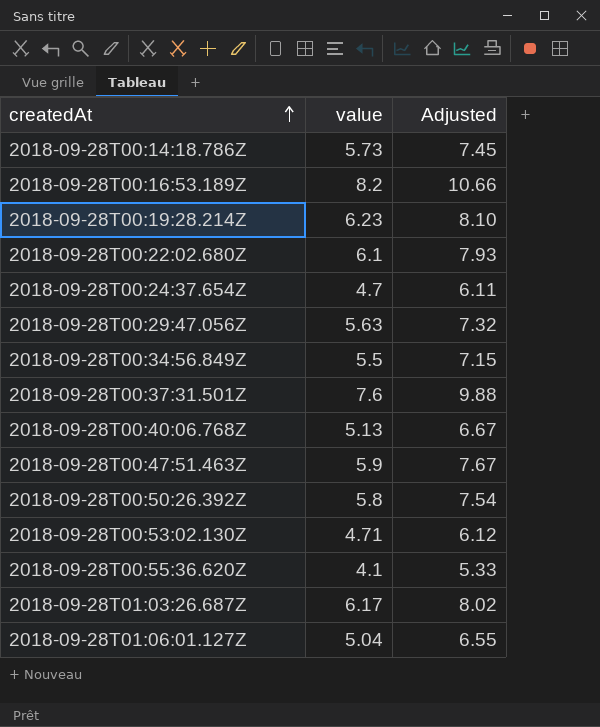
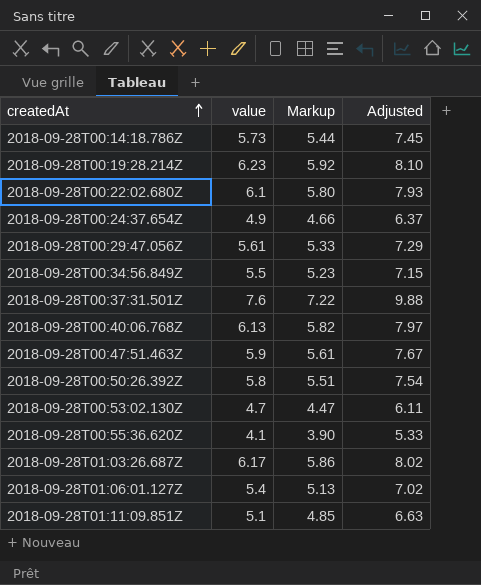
column Markup | formula: none -> [value] * 0.95
row 2018-09-28T00:16:53.189Z: 8.2 | 10.66 -> none
2018-09-28T00:24:37.654Z | value: 4.7 -> 4.9
2018-09-28T00:24:37.654Z | Adjusted: 6.11 -> 6.37
2018-09-28T00:29:47.056Z | value: 5.63 -> 5.61
2018-09-28T00:29:47.056Z | Adjusted: 7.32 -> 7.29
2018-09-28T00:40:06.768Z | value: 5.13 -> 6.13
2018-09-28T00:40:06.768Z | Adjusted: 6.67 -> 7.97
2018-09-28T00:53:02.130Z | value: 4.71 -> 4.7
2018-09-28T00:53:02.130Z | Adjusted: 6.12 -> 6.11
2018-09-28T01:06:01.127Z | value: 5.04 -> 5.4
2018-09-28T01:06:01.127Z | Adjusted: 6.55 -> 7.02
row 2018-09-28T01:11:09.851Z: none -> 5.1 | 4.85 | 6.63

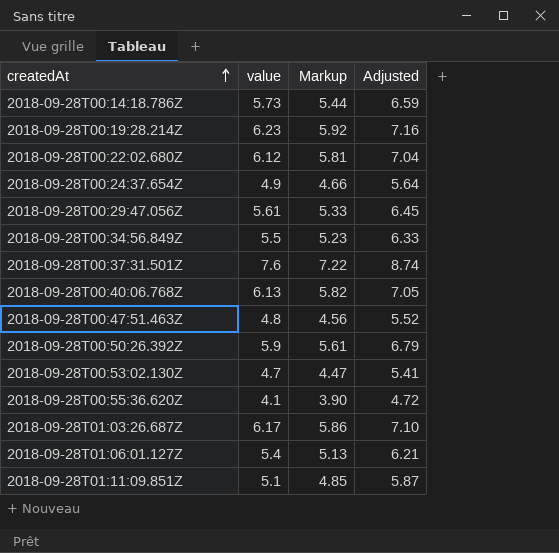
column Adjusted | formula: [value] * 1.3 -> [value] * 1.15
2018-09-28T00:22:02.680Z | value: 6.1 -> 6.12
2018-09-28T00:22:02.680Z | Markup: 5.80 -> 5.81
2018-09-28T00:47:51.463Z | value: 5.9 -> 4.8
2018-09-28T00:47:51.463Z | Markup: 5.61 -> 4.56
2018-09-28T00:50:26.392Z | value: 5.8 -> 5.9
2018-09-28T00:50:26.392Z | Markup: 5.51 -> 5.61

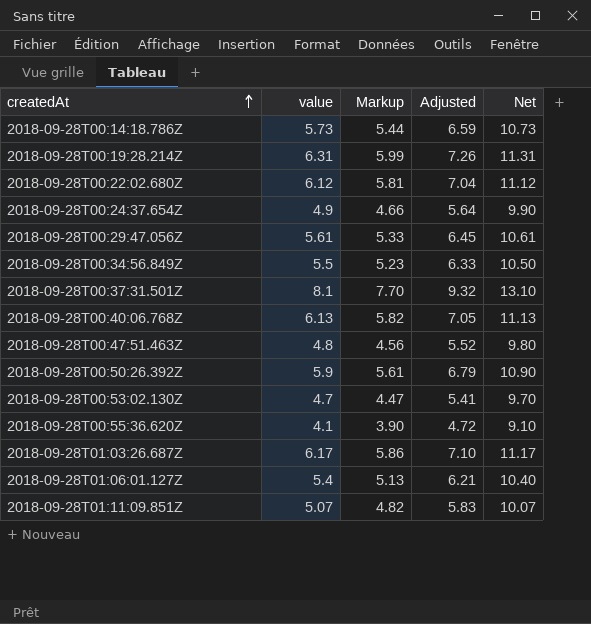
column Net | formula: none -> [value] + 5
2018-09-28T00:19:28.214Z | value: 6.23 -> 6.31
2018-09-28T00:19:28.214Z | Markup: 5.92 -> 5.99
2018-09-28T00:19:28.214Z | Adjusted: 7.16 -> 7.26
2018-09-28T00:37:31.501Z | value: 7.6 -> 8.1
2018-09-28T00:37:31.501Z | Markup: 7.22 -> 7.70
2018-09-28T00:37:31.501Z | Adjusted: 8.74 -> 9.32
2018-09-28T01:11:09.851Z | value: 5.1 -> 5.07
2018-09-28T01:11:09.851Z | Markup: 4.85 -> 4.82
2018-09-28T01:11:09.851Z | Adjusted: 5.87 -> 5.83

